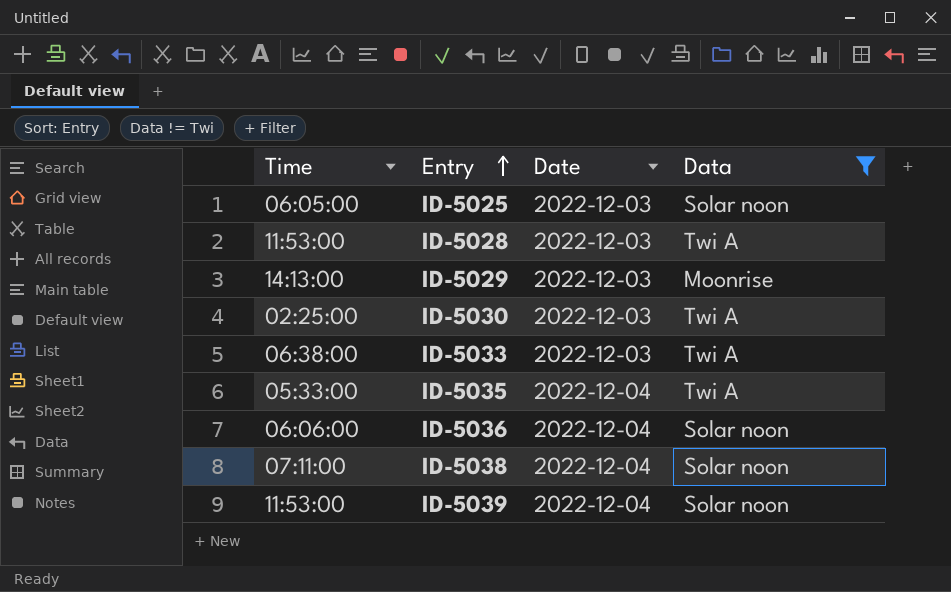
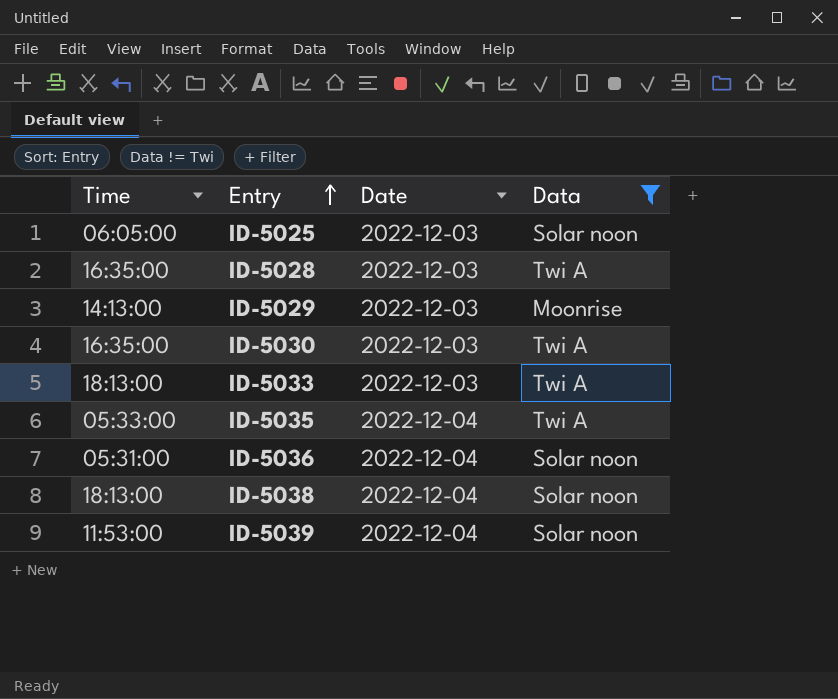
ID-5028 | Time: 11:53:00 -> 16:35:00
ID-5030 | Time: 02:25:00 -> 16:35:00
ID-5033 | Time: 06:38:00 -> 18:13:00
ID-5036 | Time: 06:06:00 -> 05:31:00
ID-5038 | Time: 07:11:00 -> 18:13:00

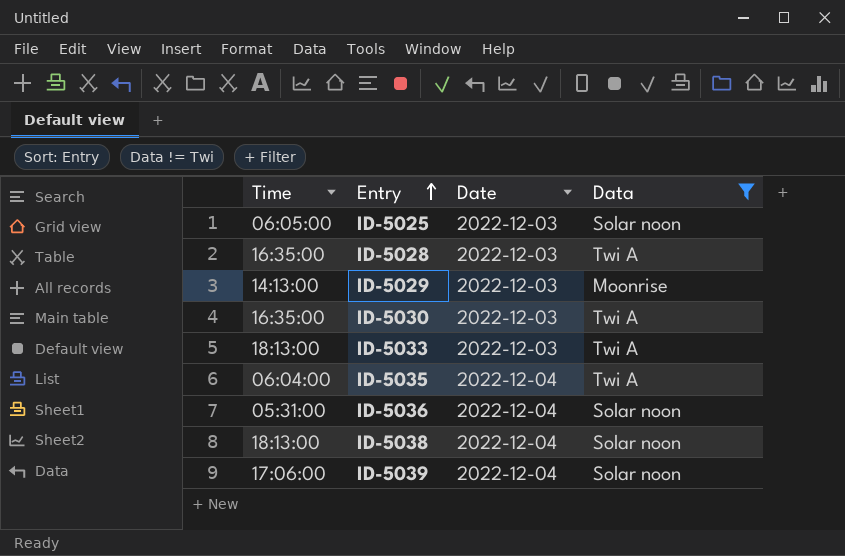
ID-5035 | Time: 05:33:00 -> 06:04:00
ID-5039 | Time: 11:53:00 -> 17:06:00

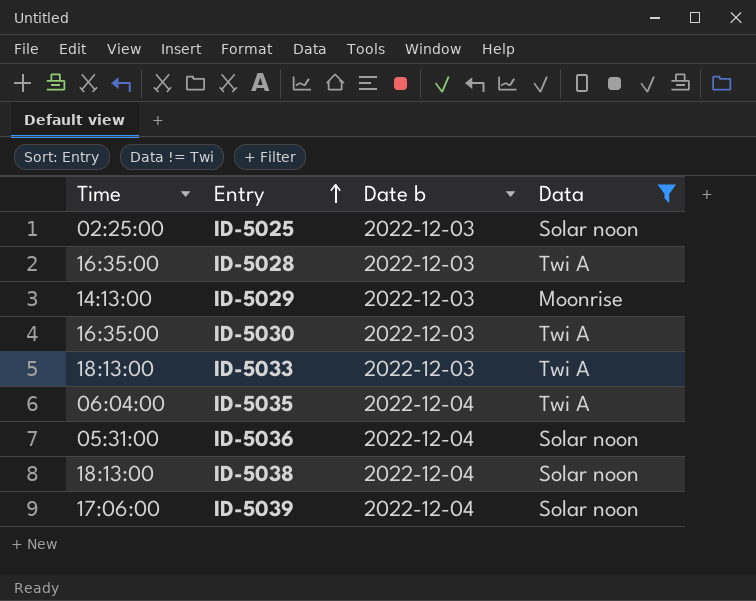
column name: Date -> Date b
ID-5025 | Time: 06:05:00 -> 02:25:00

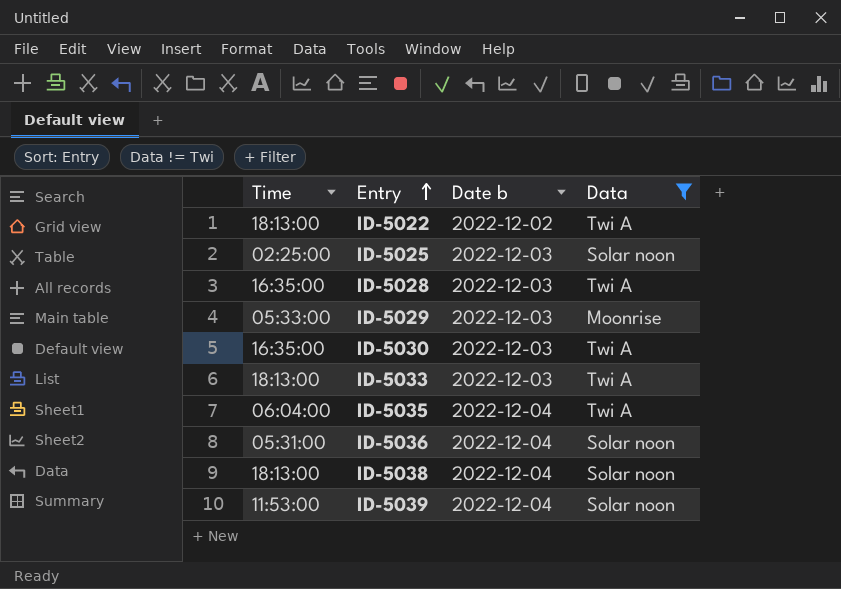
row ID-5022: none -> 18:13:00 | 2022-12-02 | Twi A
ID-5029 | Time: 14:13:00 -> 05:33:00
ID-5039 | Time: 17:06:00 -> 11:53:00

